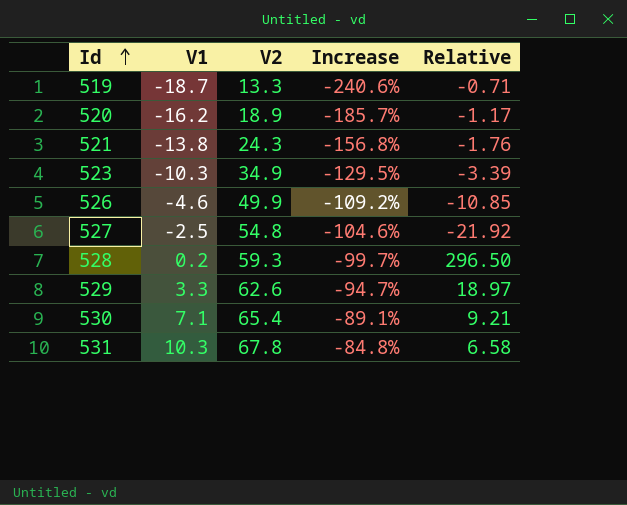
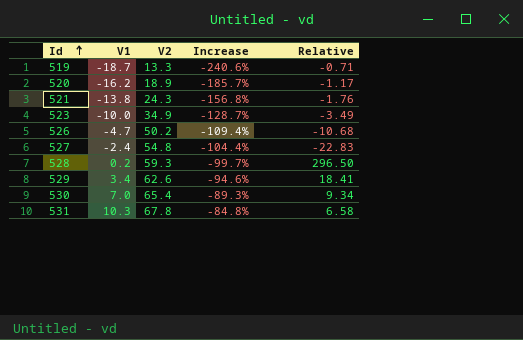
523 | V1: -10.3 -> -10.0
523 | Increase: -129.5% -> -128.7%
523 | Relative: -3.39 -> -3.49
526 | V1: -4.6 -> -4.7
526 | V2: 49.9 -> 50.2
526 | Increase: -109.2% -> -109.4%
526 | Relative: -10.85 -> -10.68
527 | V1: -2.5 -> -2.4
527 | Increase: -104.6% -> -104.4%
527 | Relative: -21.92 -> -22.83
529 | V1: 3.3 -> 3.4
529 | Increase: -94.7% -> -94.6%
529 | Relative: 18.97 -> 18.41
530 | V1: 7.1 -> 7.0
530 | Increase: -89.1% -> -89.3%
530 | Relative: 9.21 -> 9.34

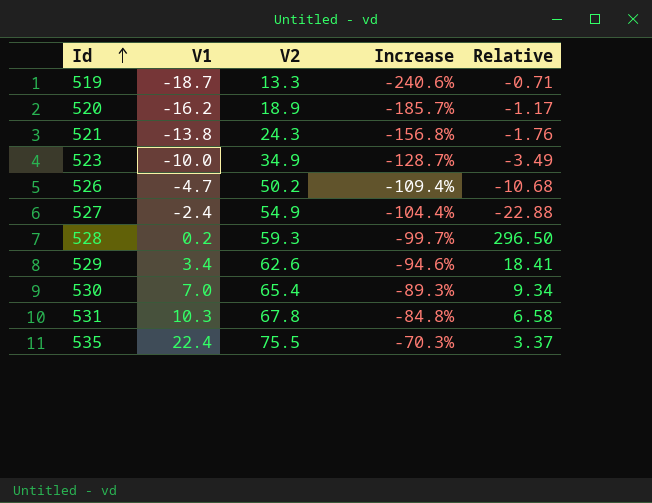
527 | V2: 54.8 -> 54.9
527 | Relative: -22.83 -> -22.88
row 535: none -> 22.4 | 75.5 | -70.3% | 3.37

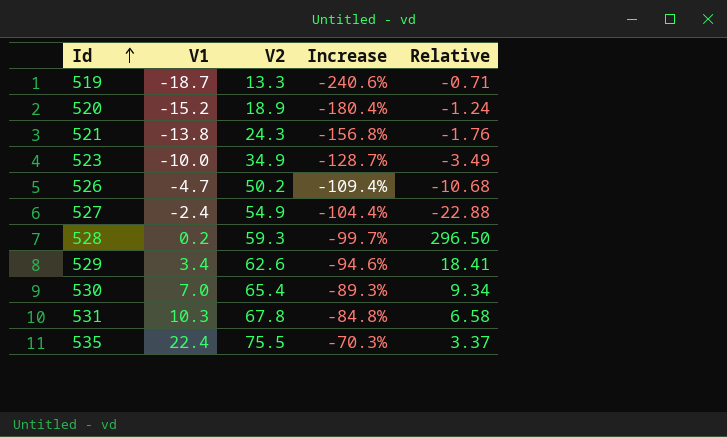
520 | V1: -16.2 -> -15.2
520 | Increase: -185.7% -> -180.4%
520 | Relative: -1.17 -> -1.24

